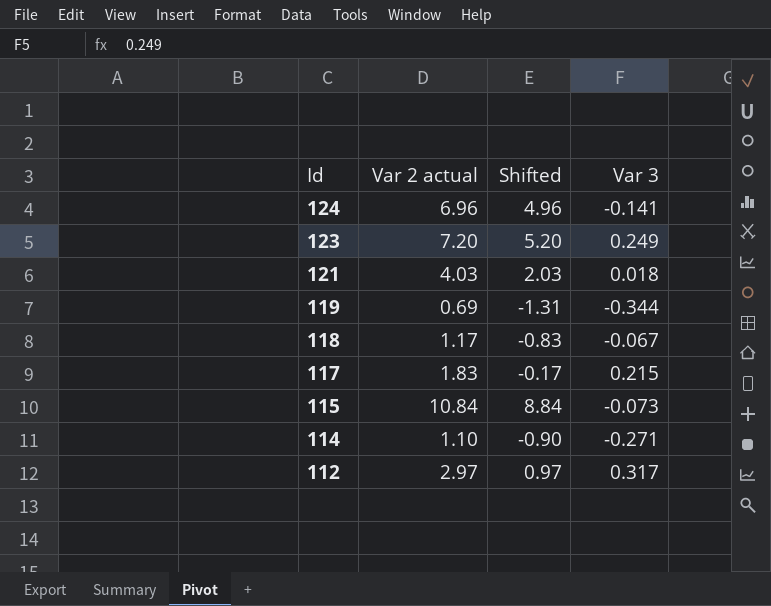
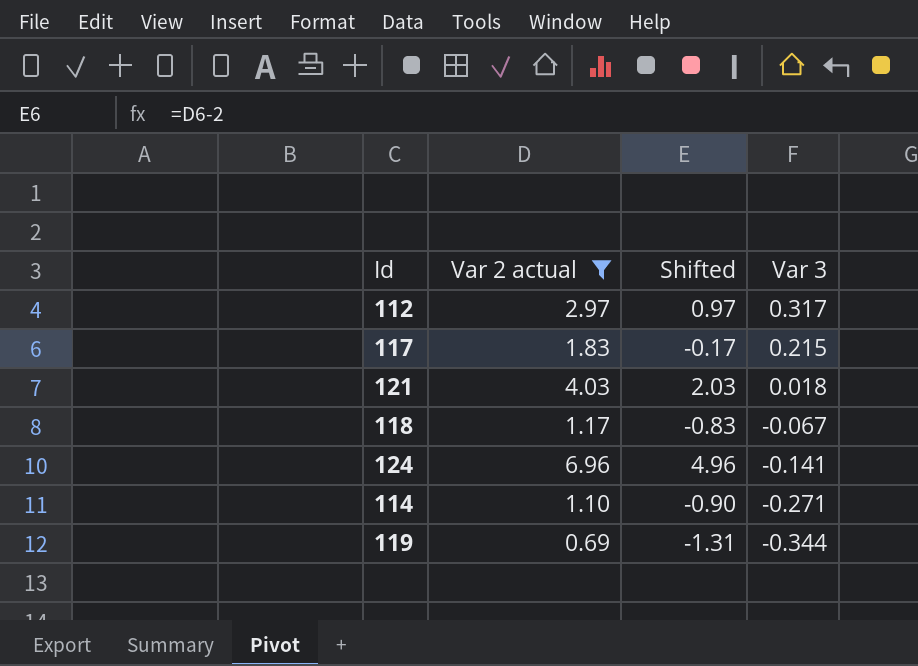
filter: none -> Var 2 actual <= 6.96
row order: Id descending -> Var 3 descending

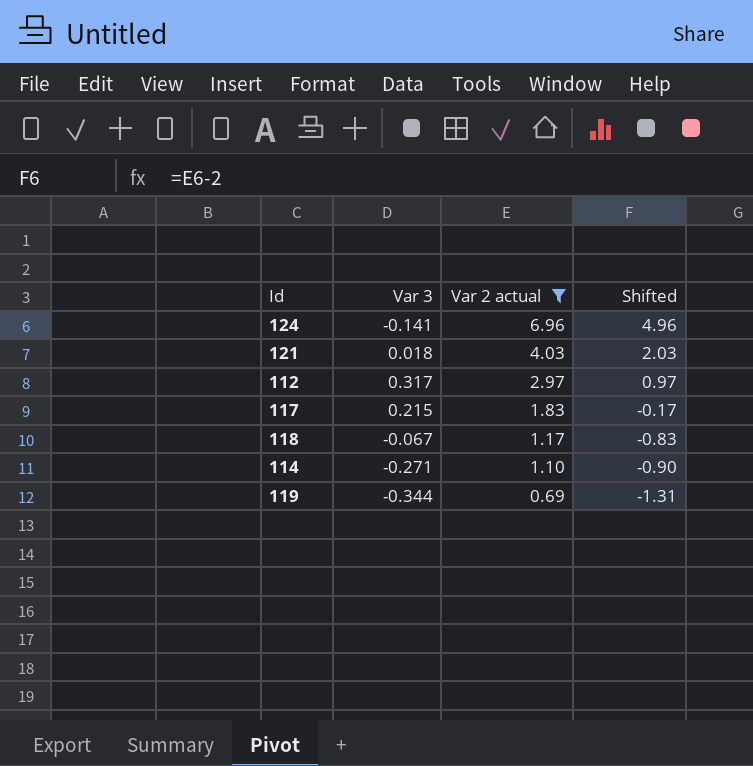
row order: Var 3 descending -> Var 2 actual descending
column Var 3 | position: 4 -> 2

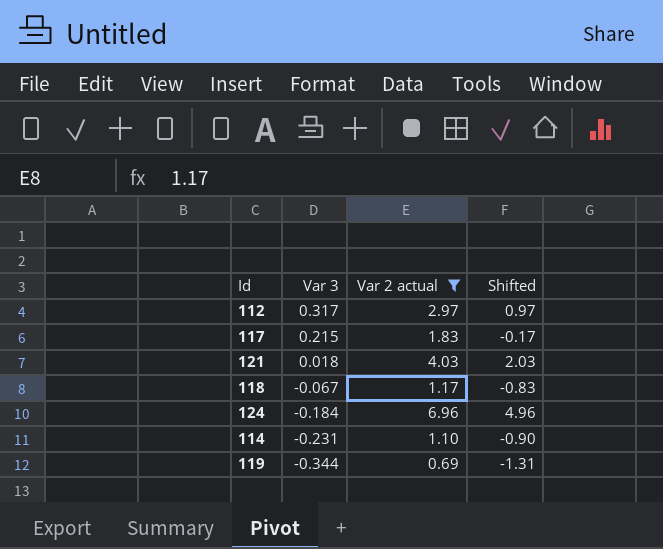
row order: Var 2 actual descending -> Var 3 descending
124 | Var 3: -0.141 -> -0.184
114 | Var 3: -0.271 -> -0.231

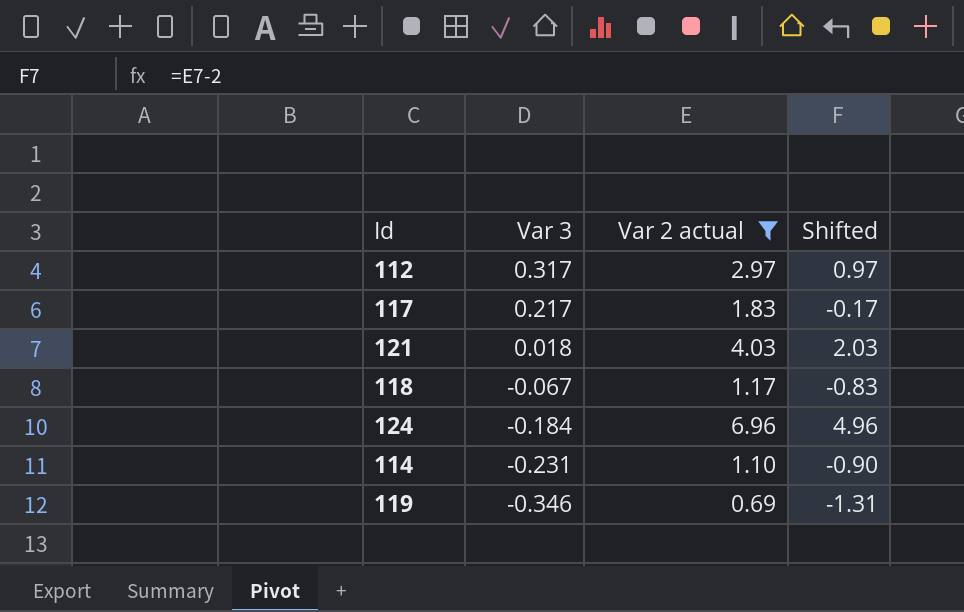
117 | Var 3: 0.215 -> 0.217
119 | Var 3: -0.344 -> -0.346

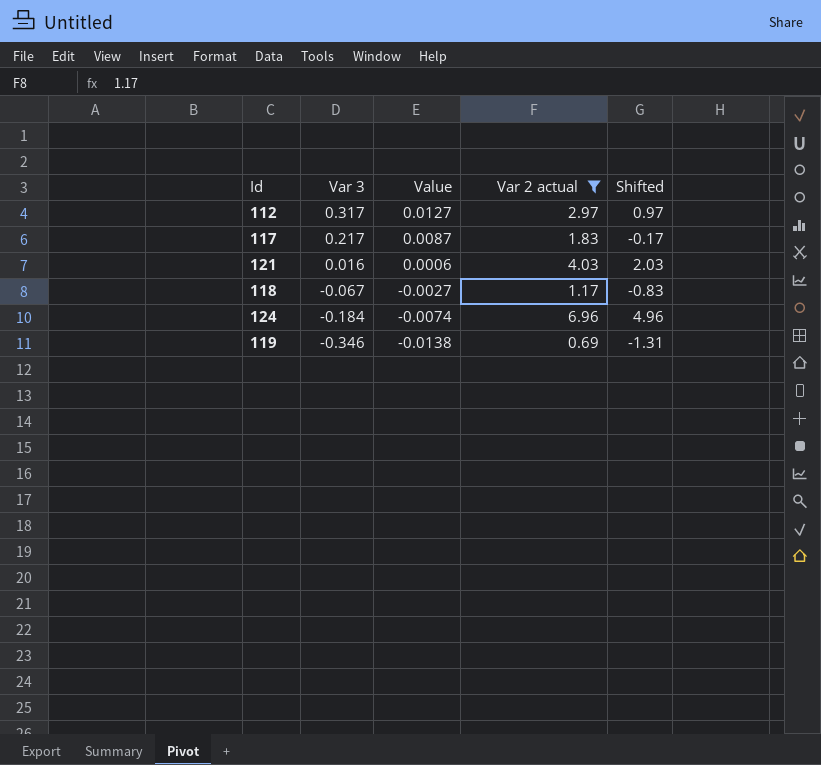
column Value | formula: none -> [Var 3] * 0.04
row 114: -0.231 | 1.10 | -0.90 -> none
121 | Var 3: 0.018 -> 0.016

